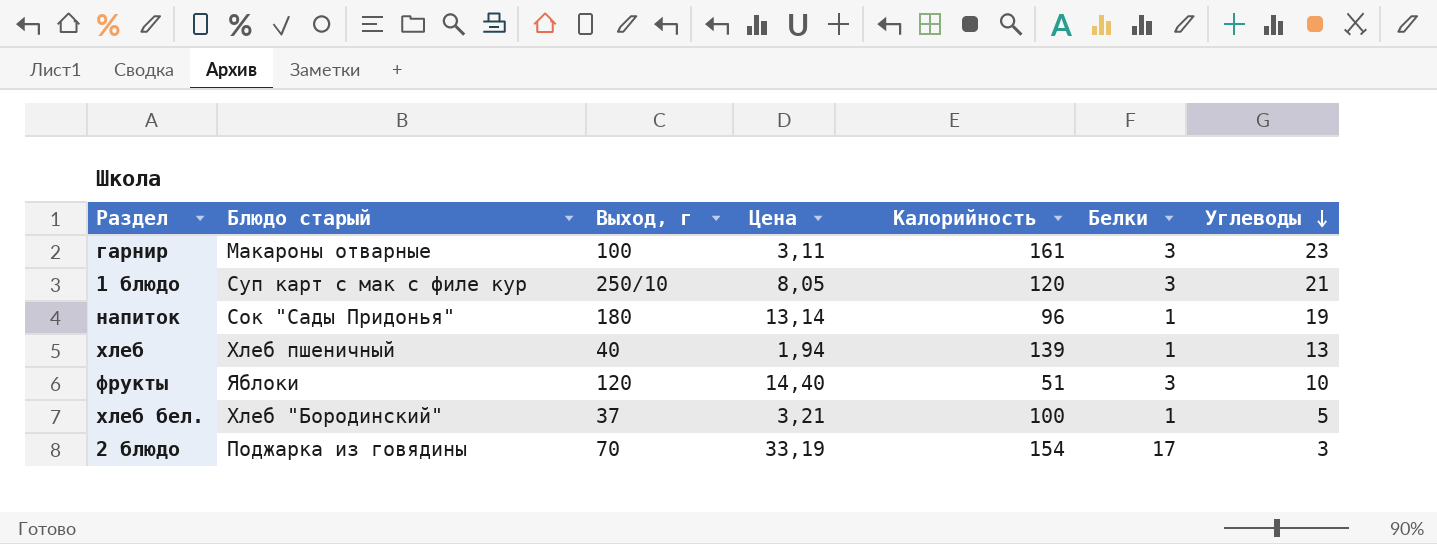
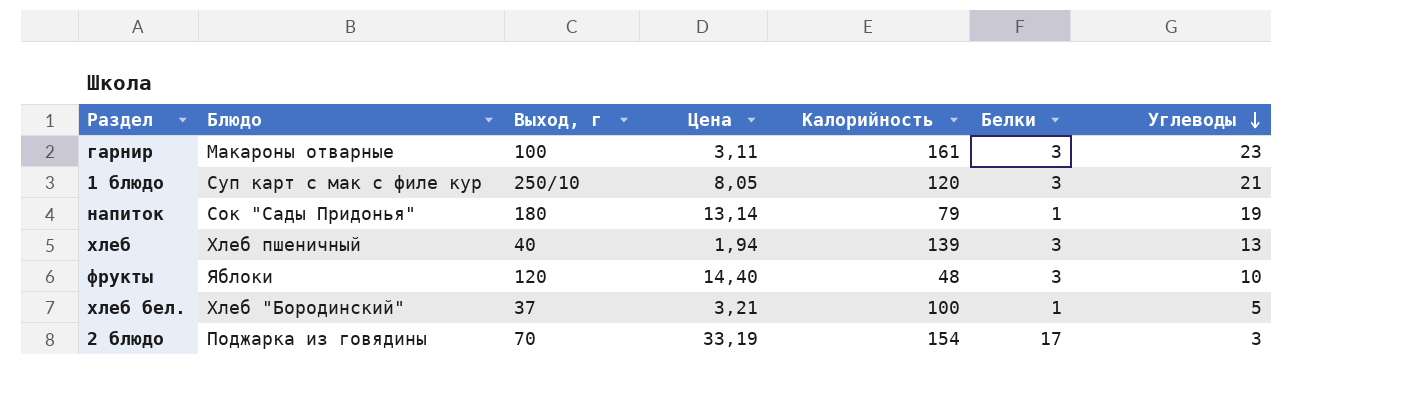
column name: Блюдо старый -> Блюдо
напиток | Калорийность: 96 -> 79
хлеб | Белки: 1 -> 3
фрукты | Калорийность: 51 -> 48

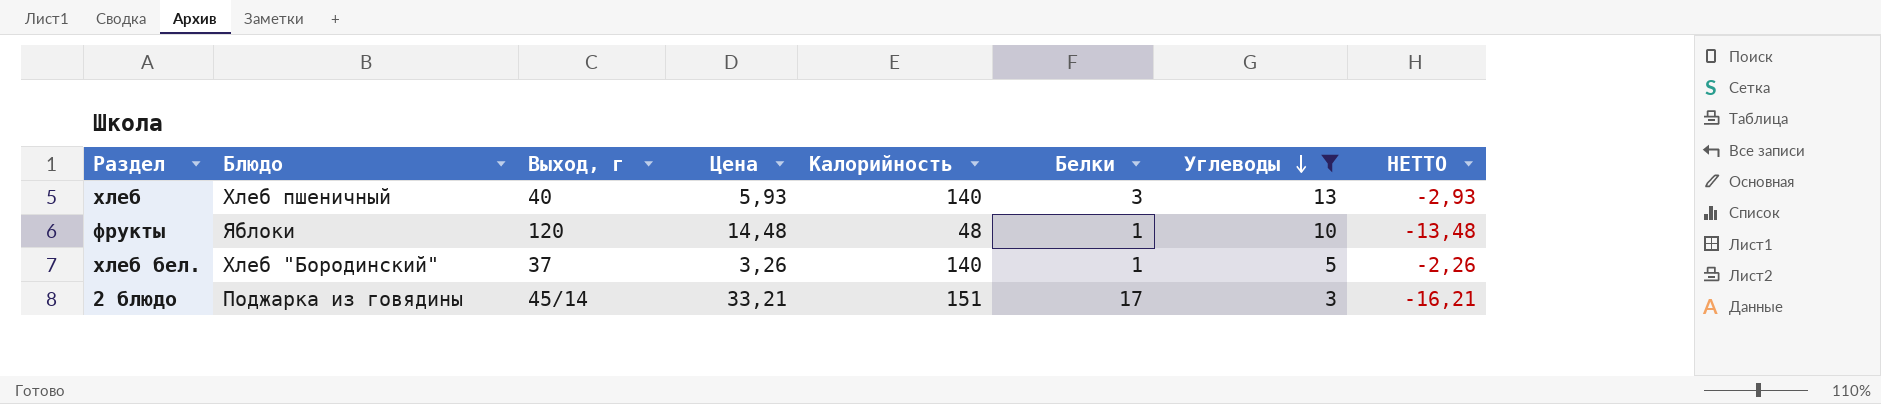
filter: none -> Углеводы <= 13
column НЕТТО | formula: none -> [Белки] - [Цена]
хлеб | Цена: 1,94 -> 5,93
хлеб | Калорийность: 139 -> 140
фрукты | Цена: 14,40 -> 14,48
фрукты | Белки: 3 -> 1
хлеб бел. | Цена: 3,21 -> 3,26
хлеб бел. | Калорийность: 100 -> 140
2 блюдо | Выход, г: 70 -> 45/14
2 блюдо | Цена: 33,19 -> 33,21
2 блюдо | Калорийность: 154 -> 151

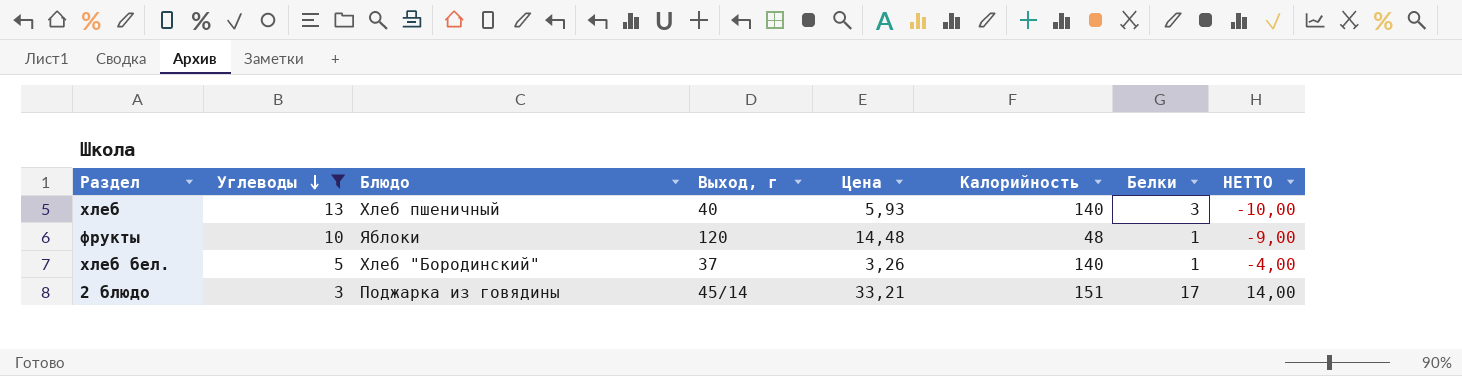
column Углеводы | position: 7 -> 2
column НЕТТО | formula: [Белки] - [Цена] -> [Белки] - [Углеводы]

